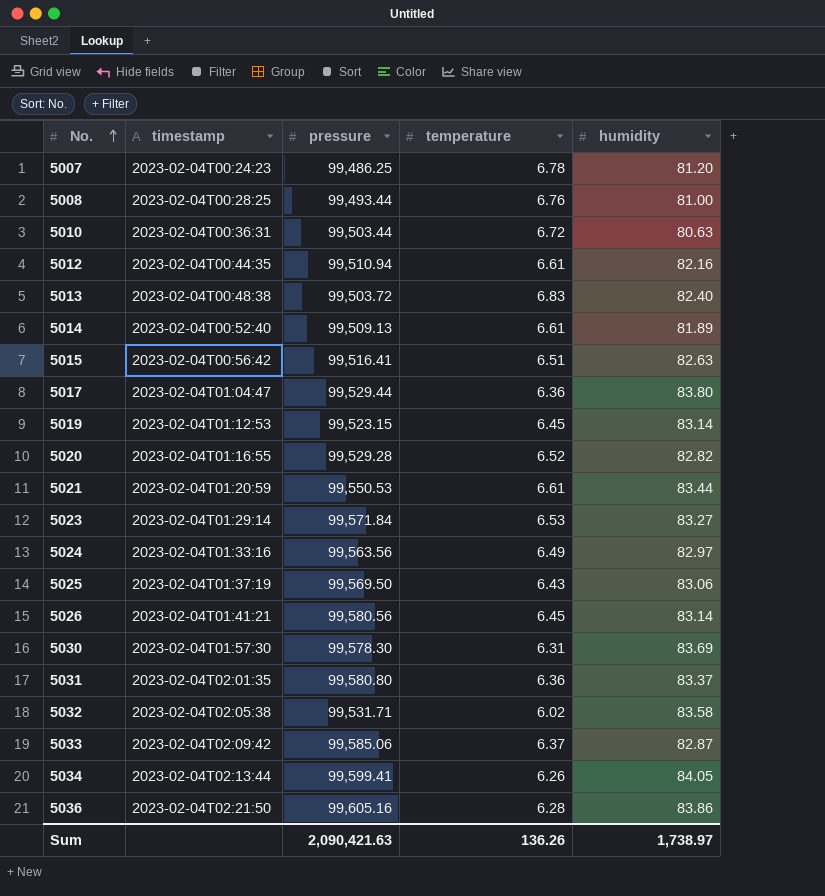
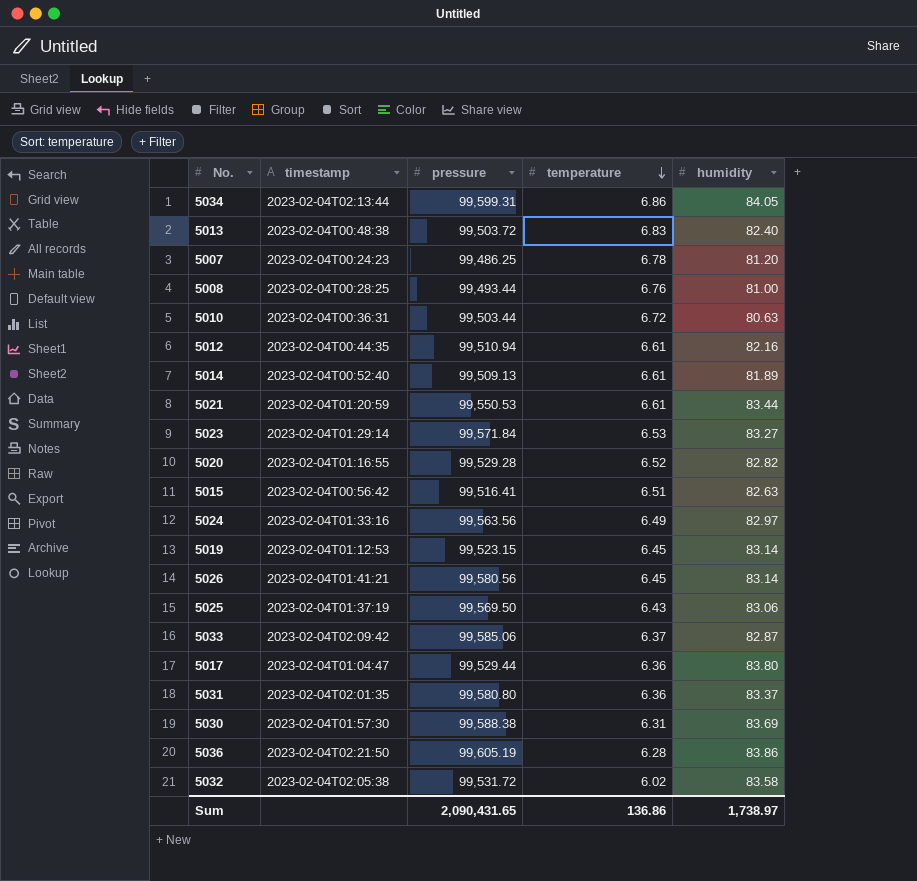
row order: No. ascending -> temperature descending
5034 | pressure: 99,599.41 -> 99,599.31
5034 | temperature: 6.26 -> 6.86
5030 | pressure: 99,578.30 -> 99,588.38
5036 | pressure: 99,605.16 -> 99,605.19
5032 | pressure: 99,531.71 -> 99,531.72
Sum | pressure: 2,090,421.63 -> 2,090,431.65
Sum | temperature: 136.26 -> 136.86

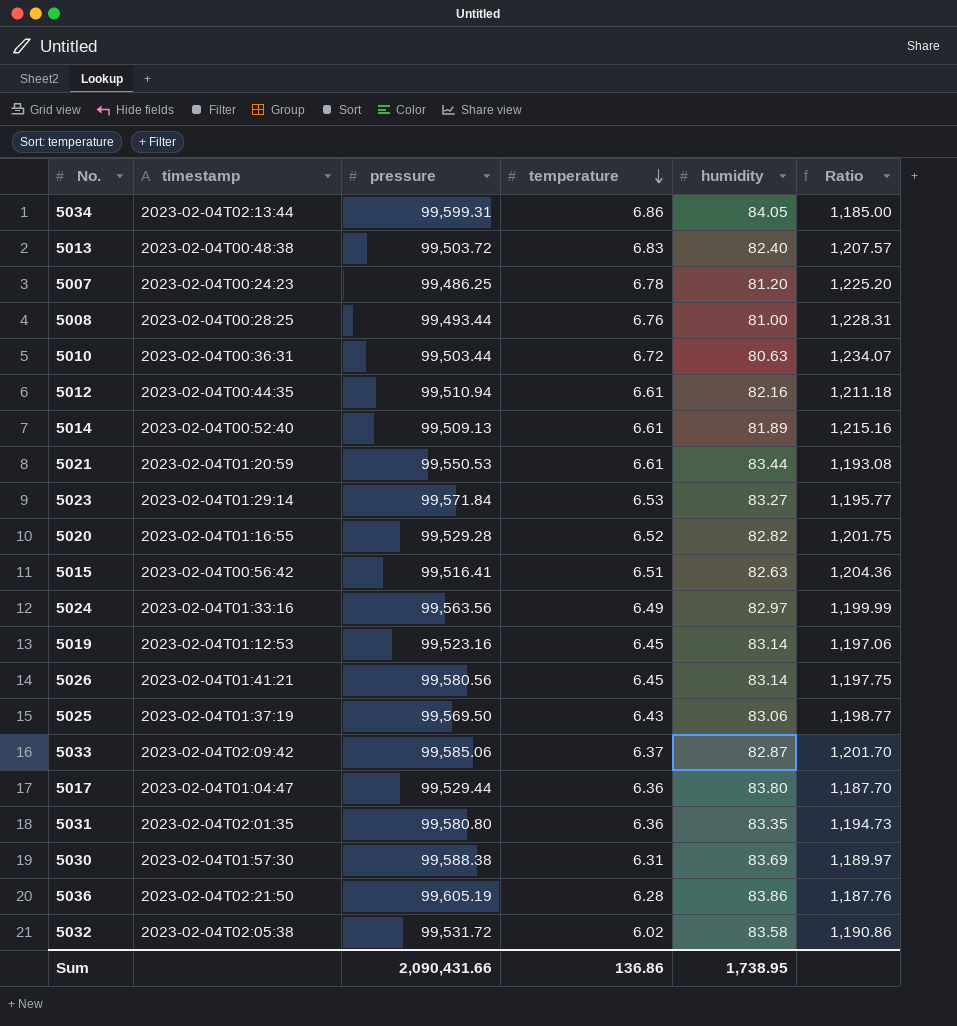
column Ratio | formula: none -> [pressure] / [humidity]
5019 | pressure: 99,523.15 -> 99,523.16
5031 | humidity: 83.37 -> 83.35
Sum | pressure: 2,090,431.65 -> 2,090,431.66
Sum | humidity: 1,738.97 -> 1,738.95

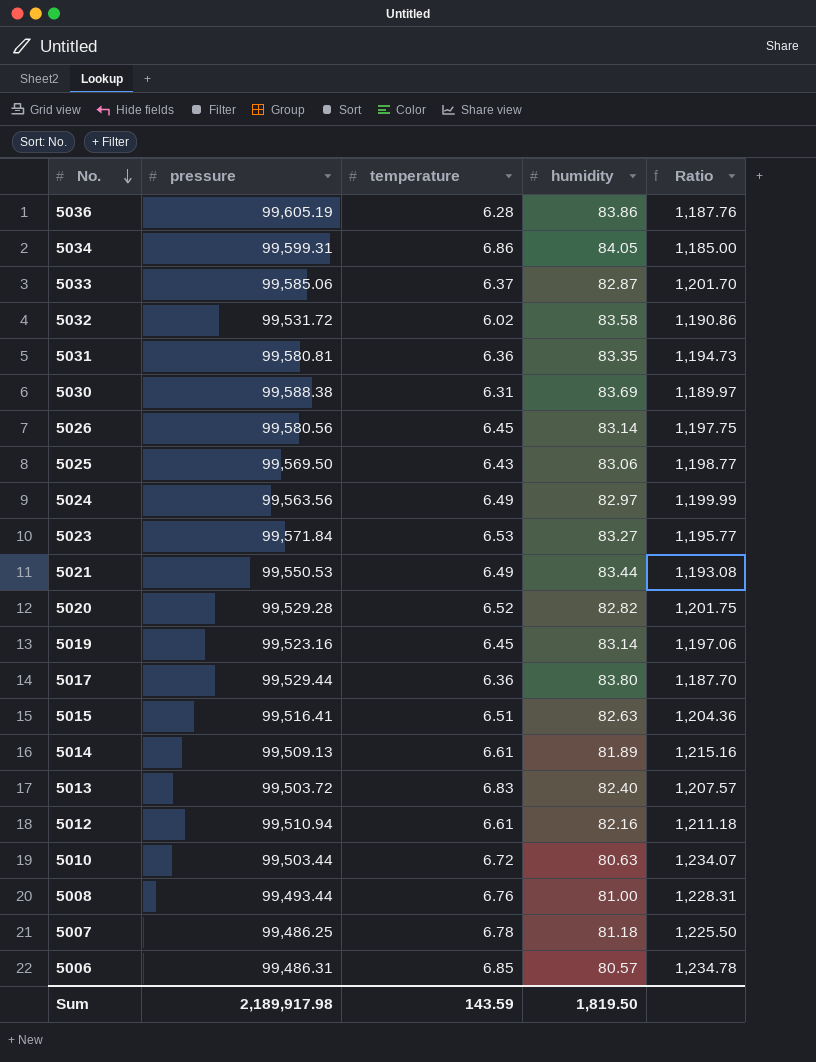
row order: temperature descending -> No. descending
column timestamp | position: 2 -> none
5031 | pressure: 99,580.80 -> 99,580.81
5021 | temperature: 6.61 -> 6.49
5007 | humidity: 81.20 -> 81.18
5007 | Ratio: 1,225.20 -> 1,225.50
row 5006: none -> 99,486.31 | 6.85 | 80.57 | 1,234.78
Sum | pressure: 2,090,431.66 -> 2,189,917.98
Sum | temperature: 136.86 -> 143.59
Sum | humidity: 1,738.95 -> 1,819.50

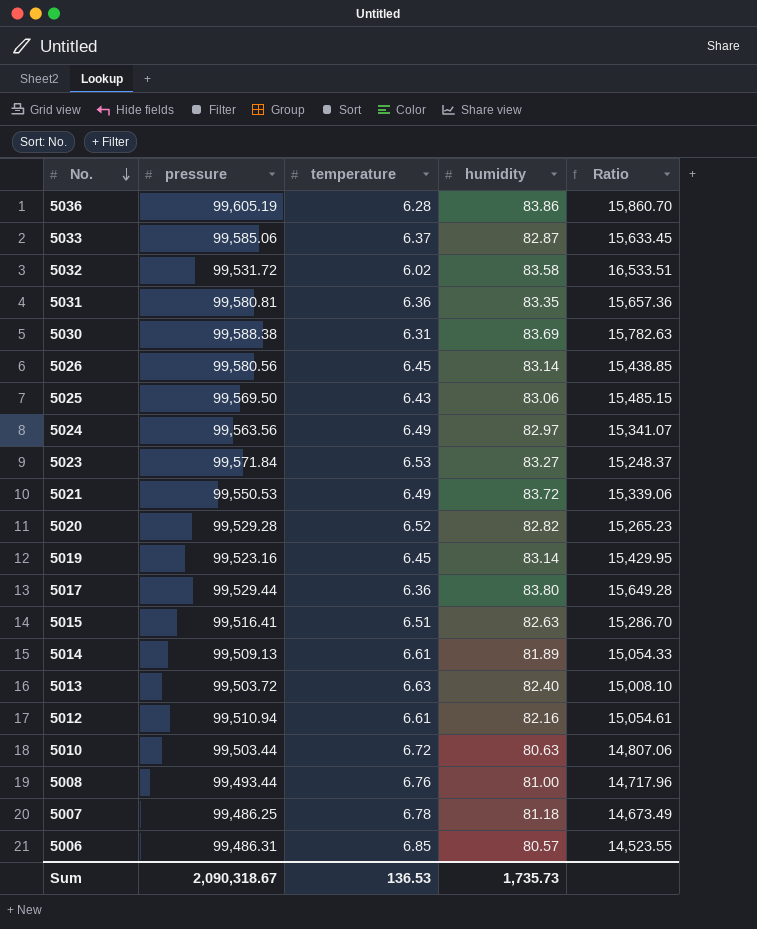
column Ratio | formula: [pressure] / [humidity] -> [pressure] / [temperature]
row 5034: 99,599.31 | 6.86 | 84.05 | 1,185.00 -> none
5021 | humidity: 83.44 -> 83.72
5013 | temperature: 6.83 -> 6.63
Sum | pressure: 2,189,917.98 -> 2,090,318.67
Sum | temperature: 143.59 -> 136.53
Sum | humidity: 1,819.50 -> 1,735.73

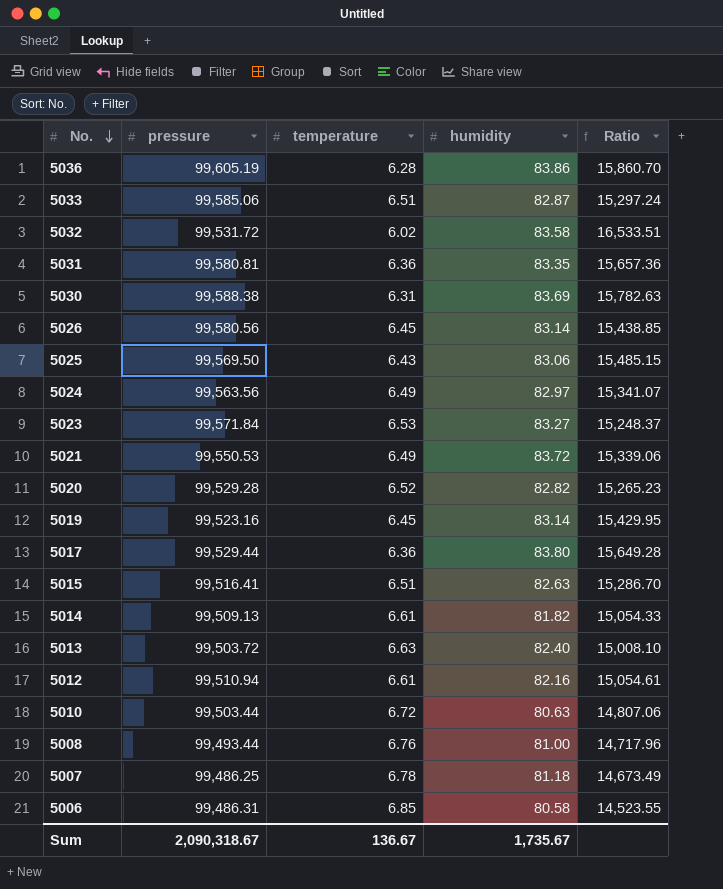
5033 | temperature: 6.37 -> 6.51
5033 | Ratio: 15,633.45 -> 15,297.24
5014 | humidity: 81.89 -> 81.82
5006 | humidity: 80.57 -> 80.58
Sum | temperature: 136.53 -> 136.67
Sum | humidity: 1,735.73 -> 1,735.67

